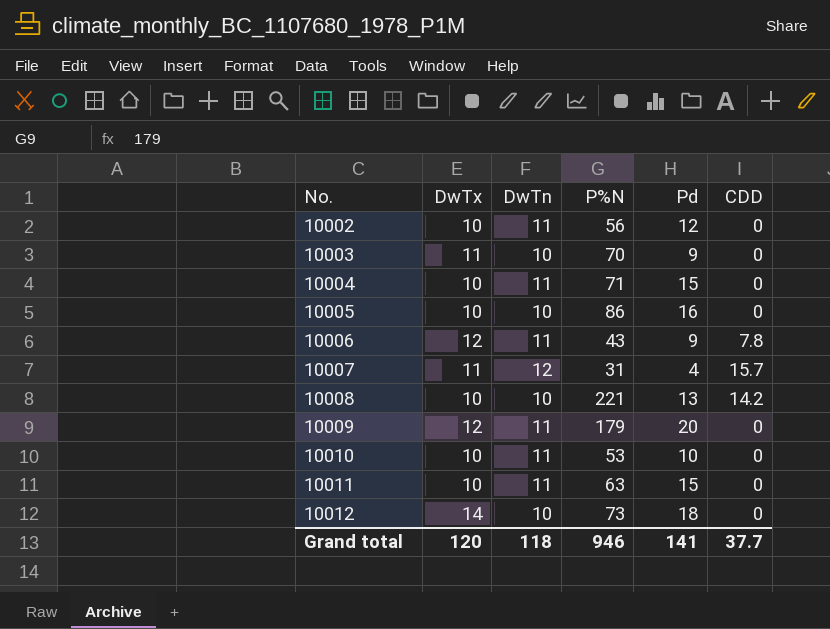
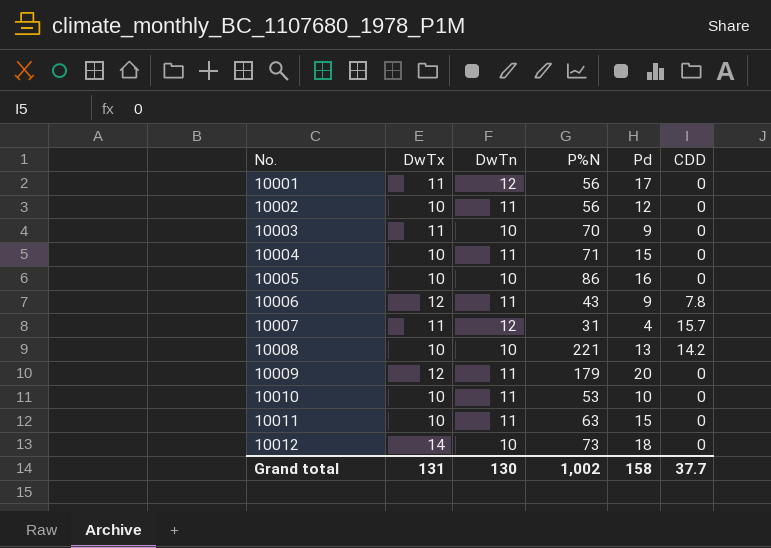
row 10001: none -> 11 | 12 | 56 | 17 | 0
Grand total | DwTx: 120 -> 131
Grand total | DwTn: 118 -> 130
Grand total | P%N: 946 -> 1,002
Grand total | Pd: 141 -> 158

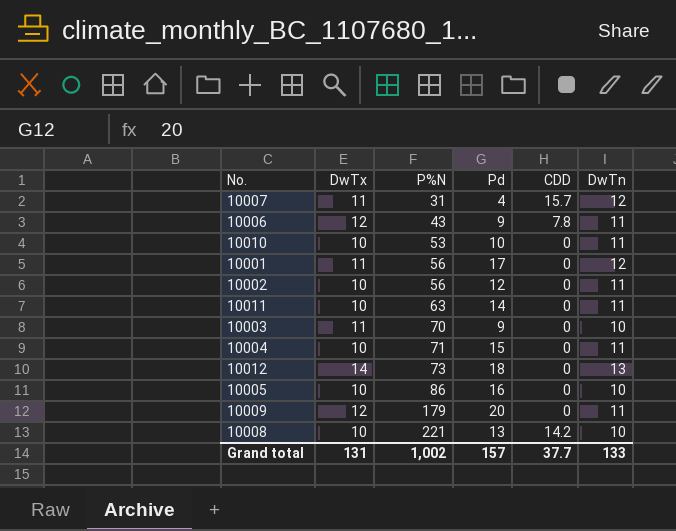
row order: No. ascending -> P%N ascending
column DwTn | position: 3 -> 6
10011 | Pd: 15 -> 14
10012 | DwTn: 10 -> 13
Grand total | Pd: 158 -> 157
Grand total | DwTn: 130 -> 133

